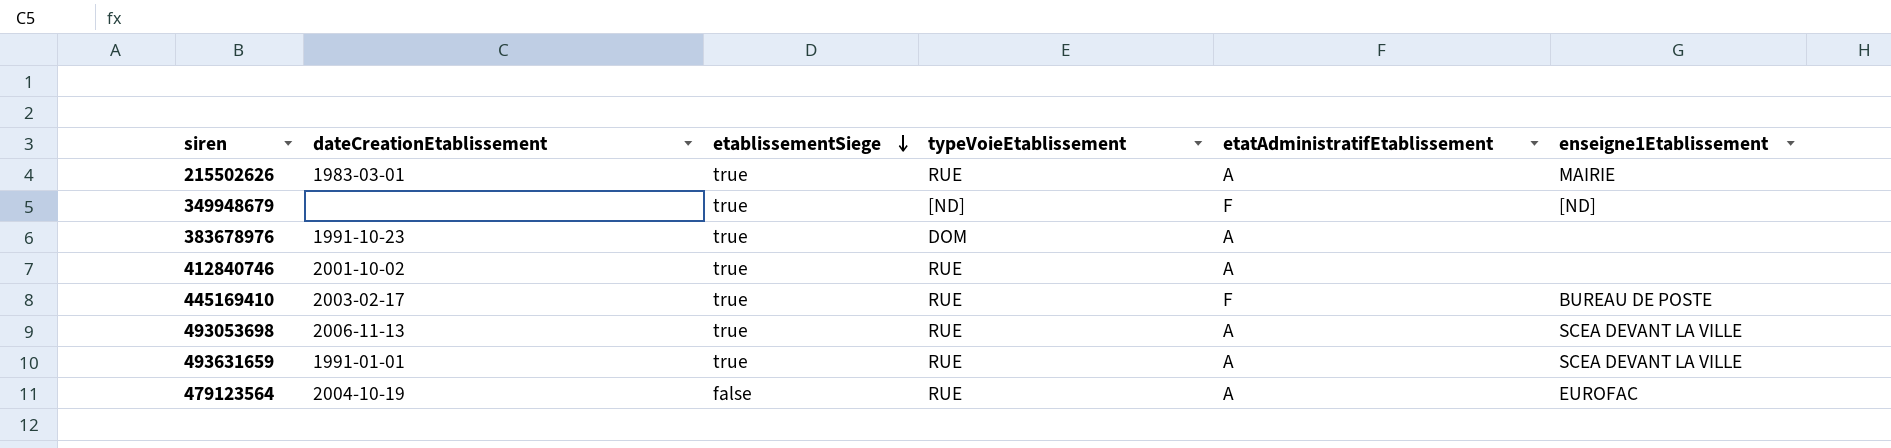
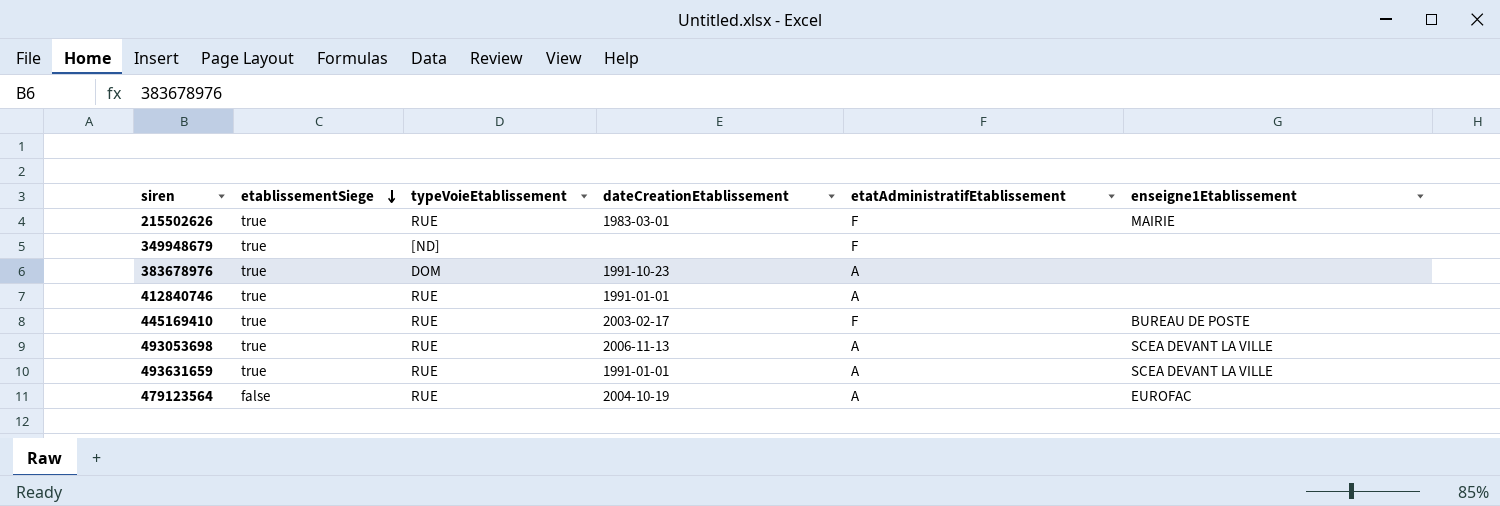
column dateCreationEtablissement | position: 2 -> 4
215502626 | etatAdministratifEtablissement: A -> F
349948679 | enseigne1Etablissement: [ND] -> none
412840746 | dateCreationEtablissement: 2001-10-02 -> 1991-01-01

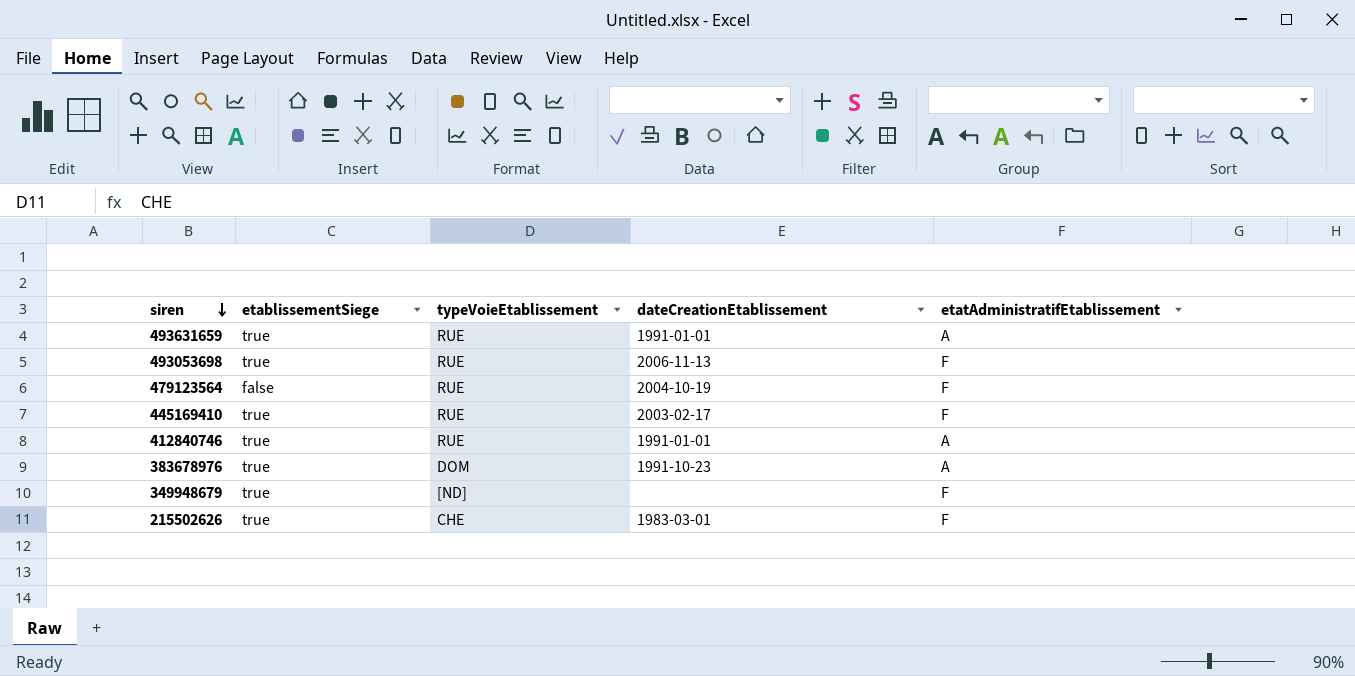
row order: etablissementSiege descending -> siren descending
column enseigne1Etablissement | position: 6 -> none
493053698 | etatAdministratifEtablissement: A -> F
479123564 | etatAdministratifEtablissement: A -> F
215502626 | typeVoieEtablissement: RUE -> CHE

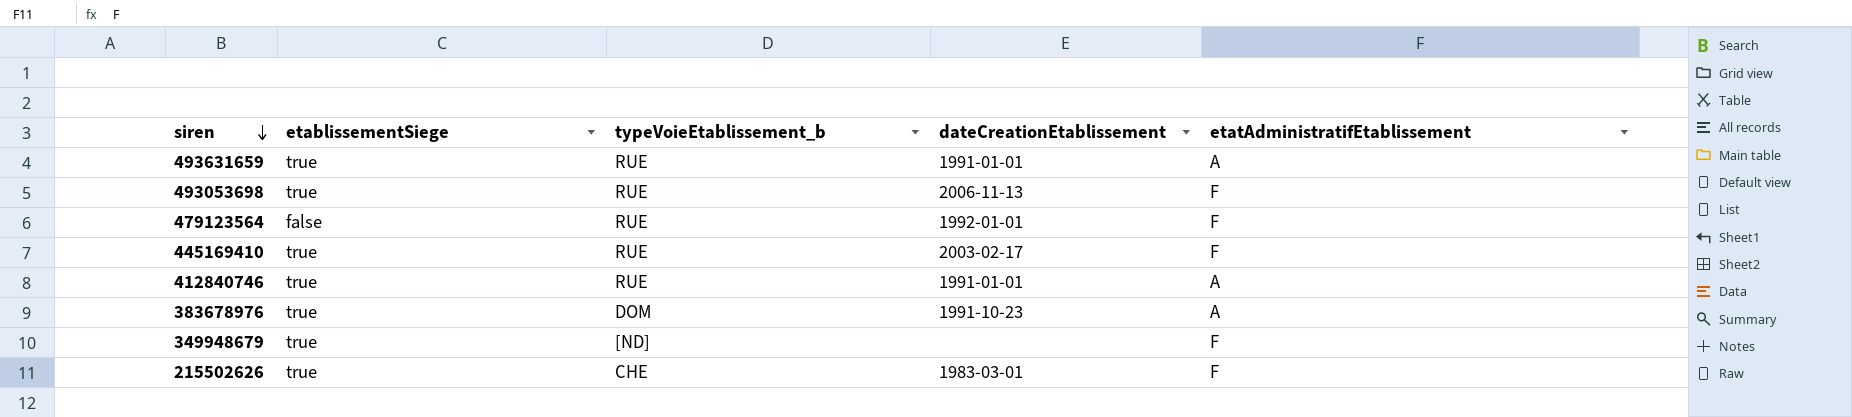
column name: typeVoieEtablissement -> typeVoieEtablissement_b
479123564 | dateCreationEtablissement: 2004-10-19 -> 1992-01-01

